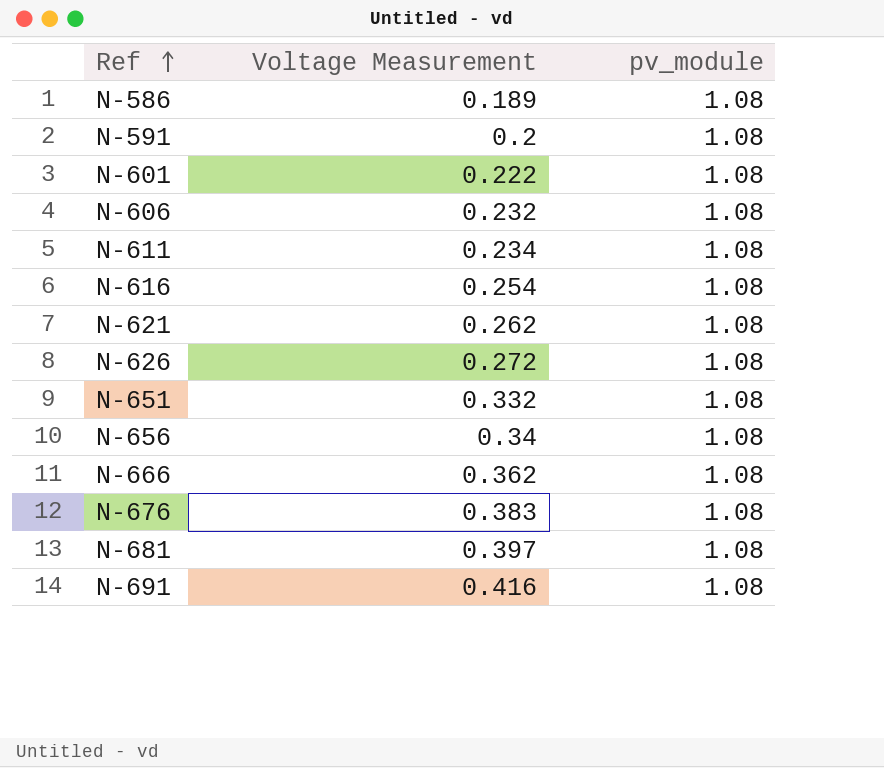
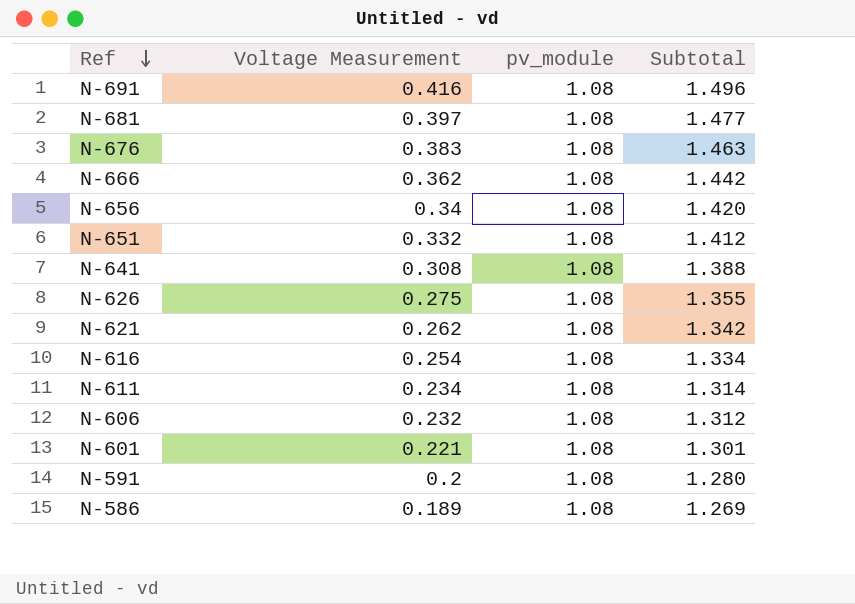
row order: Ref ascending -> Ref descending
column Subtotal | formula: none -> [Voltage Measurement] + [pv_module]
row N-641: none -> 0.308 | 1.08 | 1.388
N-626 | Voltage Measurement: 0.272 -> 0.275
N-601 | Voltage Measurement: 0.222 -> 0.221

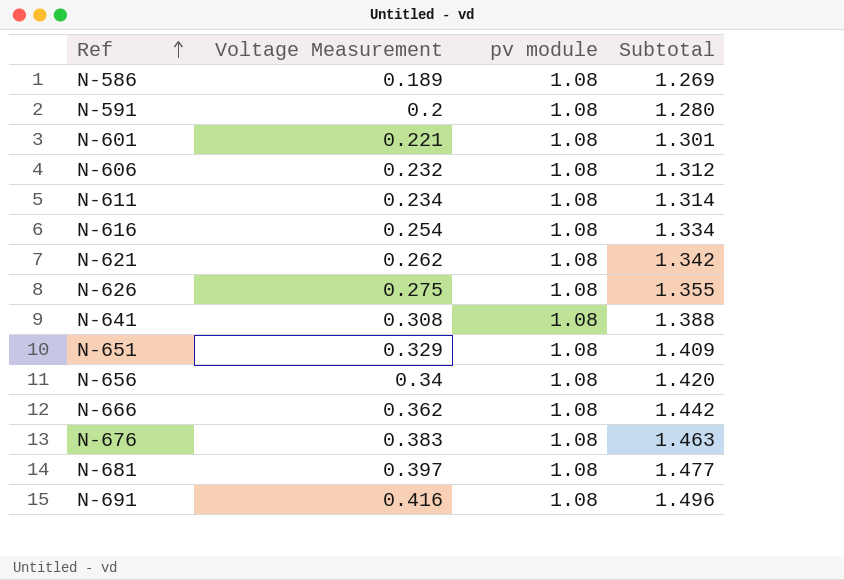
row order: Ref descending -> Ref ascending
column name: pv_module -> pv module
N-651 | Voltage Measurement: 0.332 -> 0.329
N-651 | Subtotal: 1.412 -> 1.409

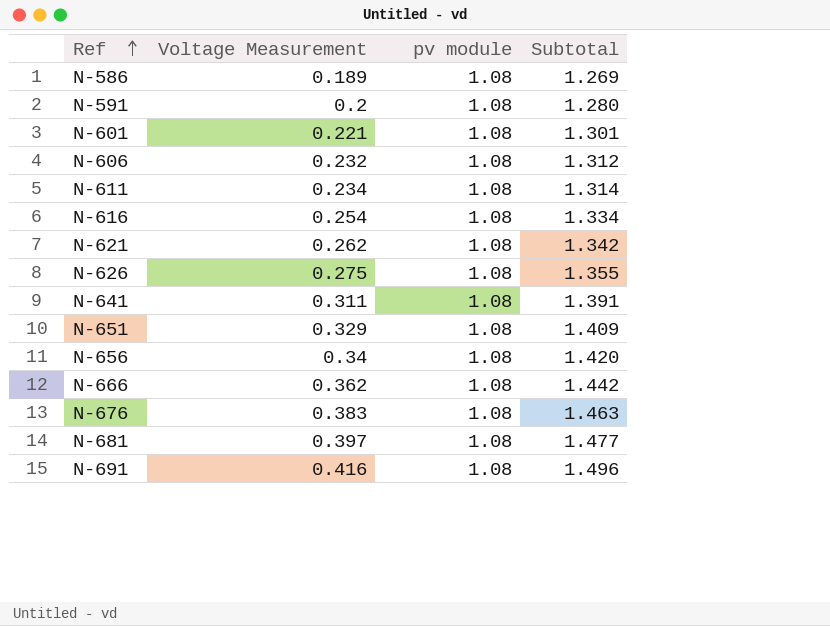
N-641 | Voltage Measurement: 0.308 -> 0.311
N-641 | Subtotal: 1.388 -> 1.391

